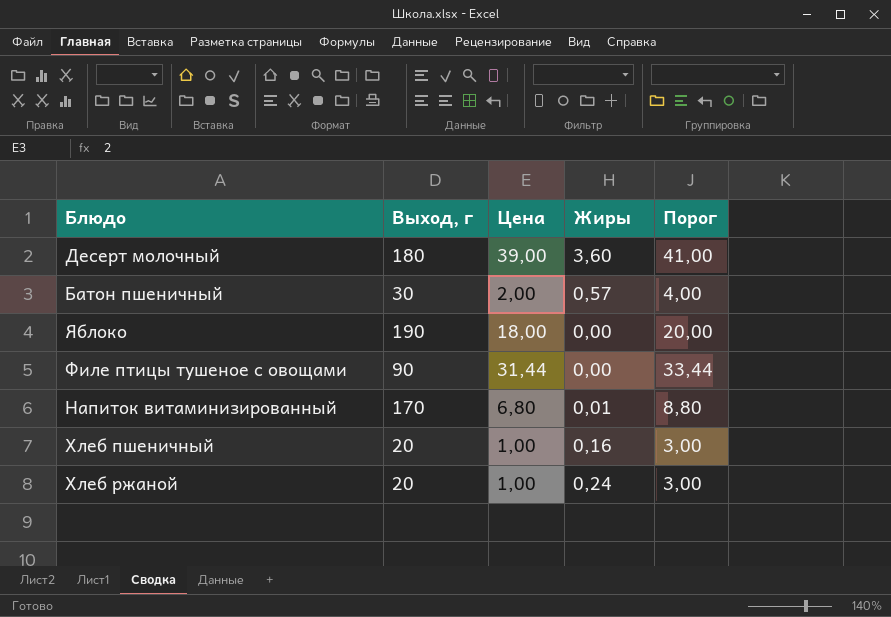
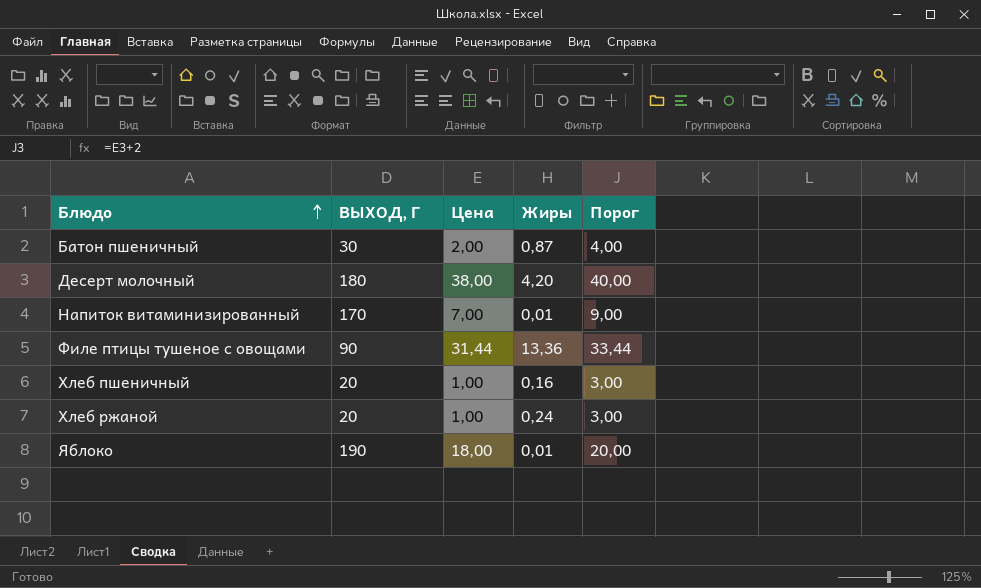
row order: none -> Блюдо ascending
column name: Выход, г -> ВЫХОД, Г
Батон пшеничный | Жиры: 0,57 -> 0,87
Десерт молочный | Цена: 39,00 -> 38,00
Десерт молочный | Жиры: 3,60 -> 4,20
Десерт молочный | Порог: 41,00 -> 40,00
Напиток витаминизированный | Цена: 6,80 -> 7,00
Напиток витаминизированный | Порог: 8,80 -> 9,00
Филе птицы тушеное с овощами | Жиры: 0,00 -> 13,36
Яблоко | Жиры: 0,00 -> 0,01

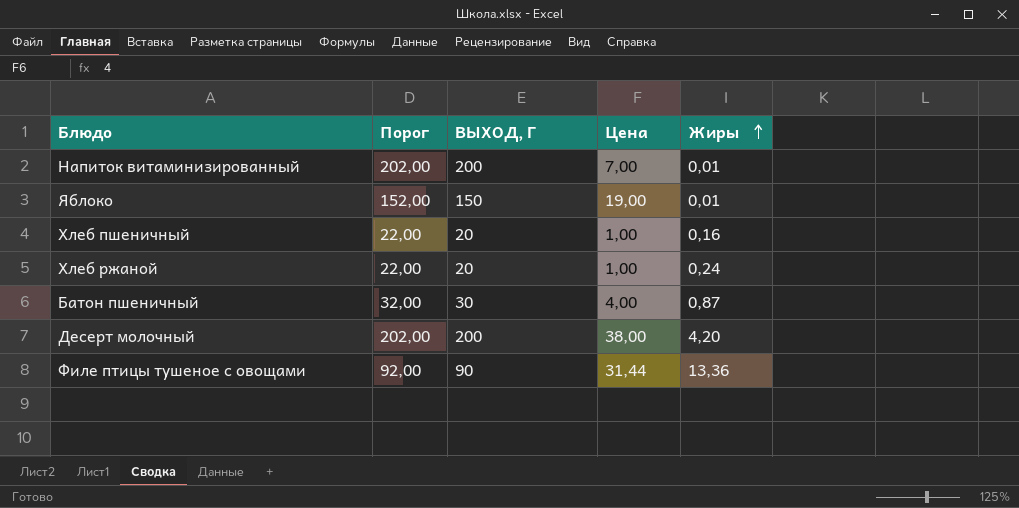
row order: Блюдо ascending -> Жиры ascending
column Порог | formula: [Цена] + 2 -> [ВЫХОД, Г] + 2
column Порог | position: 5 -> 2
Напиток витаминизированный | ВЫХОД, Г: 170 -> 200
Яблоко | ВЫХОД, Г: 190 -> 150
Яблоко | Цена: 18,00 -> 19,00
Батон пшеничный | Цена: 2,00 -> 4,00
Десерт молочный | ВЫХОД, Г: 180 -> 200

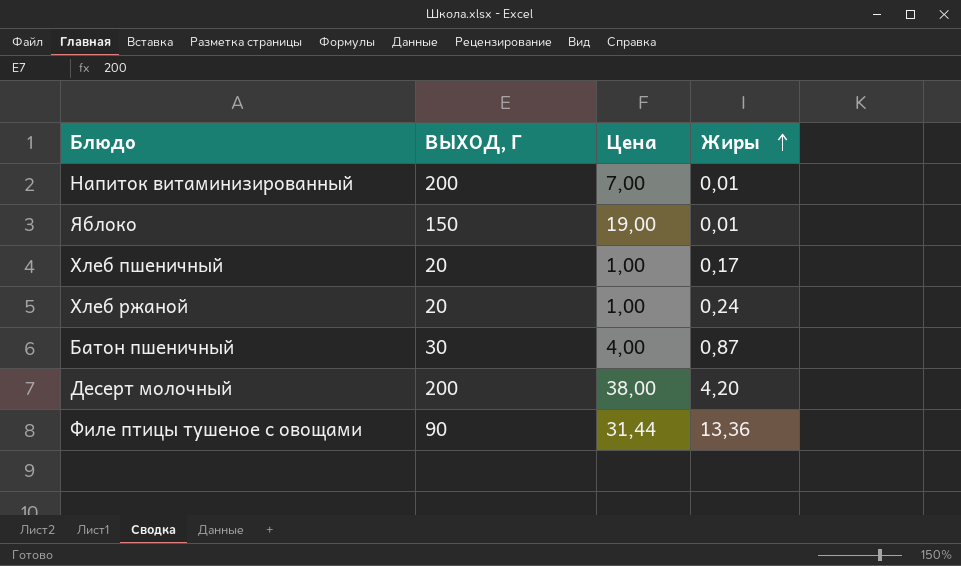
column Порог | formula: [ВЫХОД, Г] + 2 -> none
Хлеб пшеничный | Жиры: 0,16 -> 0,17

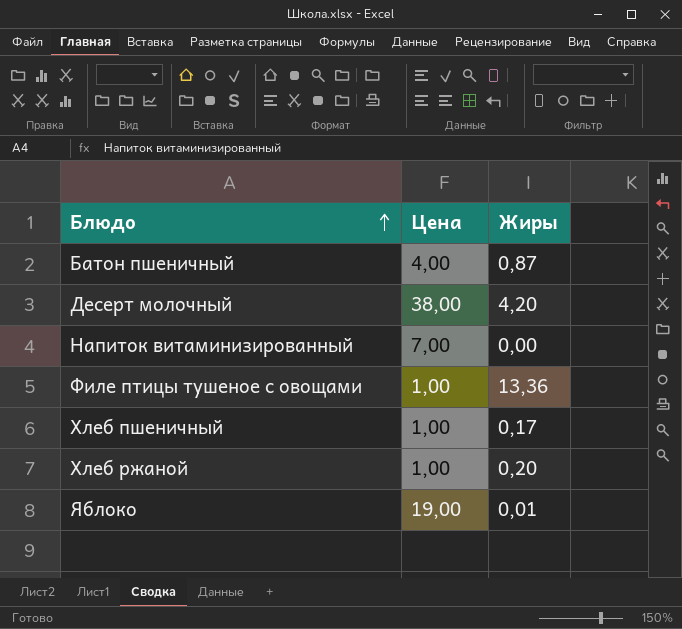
row order: Жиры ascending -> Блюдо ascending
column ВЫХОД, Г | position: 2 -> none
Напиток витаминизированный | Жиры: 0,01 -> 0,00
Филе птицы тушеное с овощами | Цена: 31,44 -> 1,00
Хлеб ржаной | Жиры: 0,24 -> 0,20

